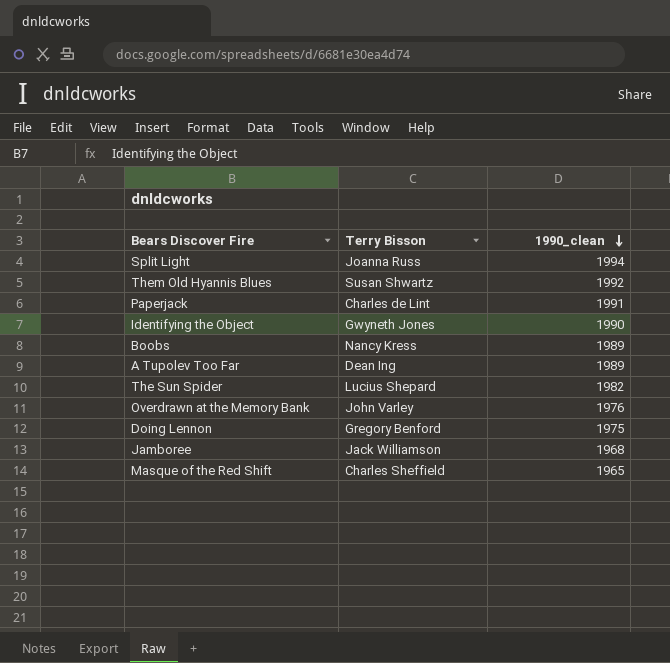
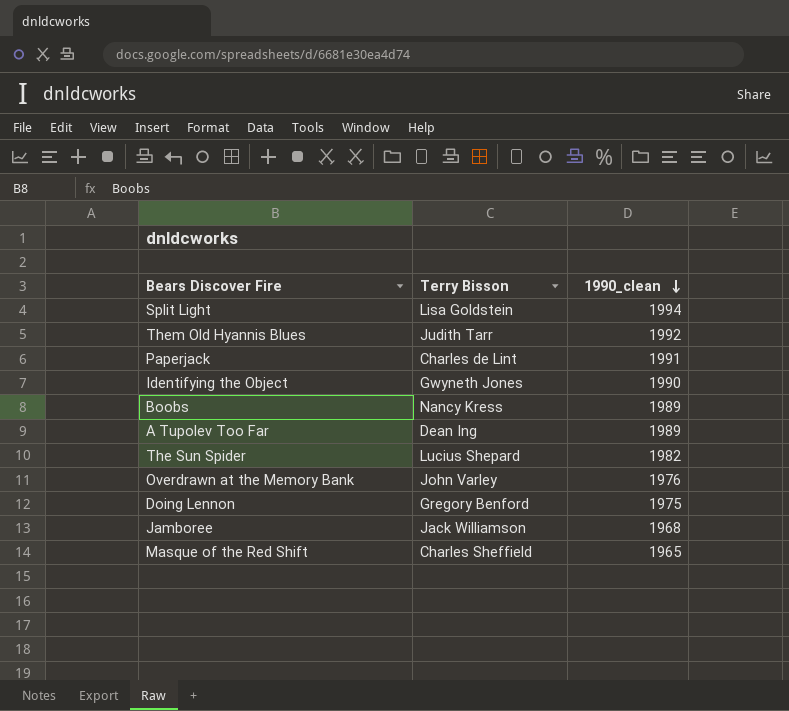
Split Light | Terry Bisson: Joanna Russ -> Lisa Goldstein
Them Old Hyannis Blues | Terry Bisson: Susan Shwartz -> Judith Tarr

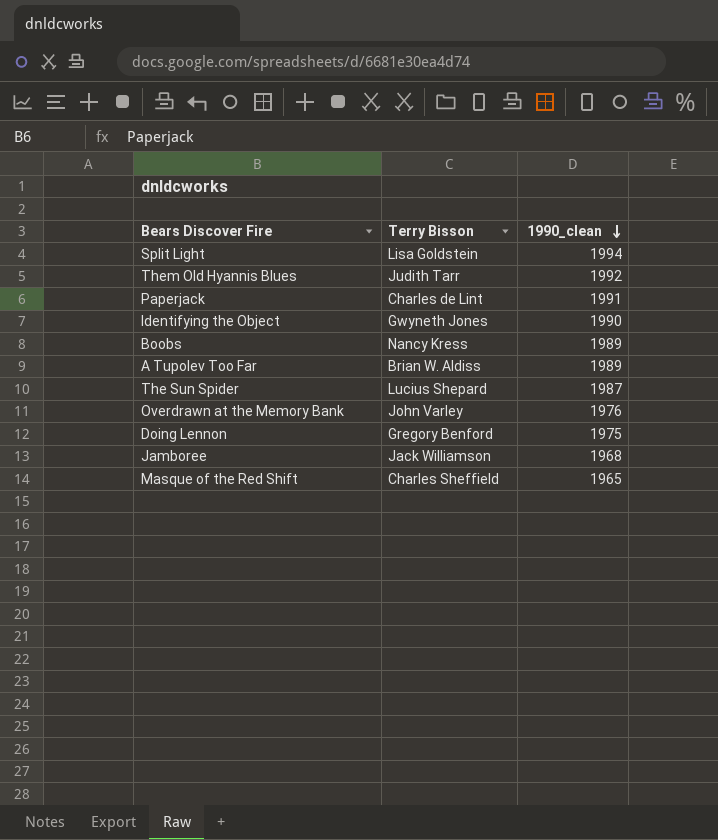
A Tupolev Too Far | Terry Bisson: Dean Ing -> Brian W. Aldiss
The Sun Spider | 1990_clean: 1982 -> 1987

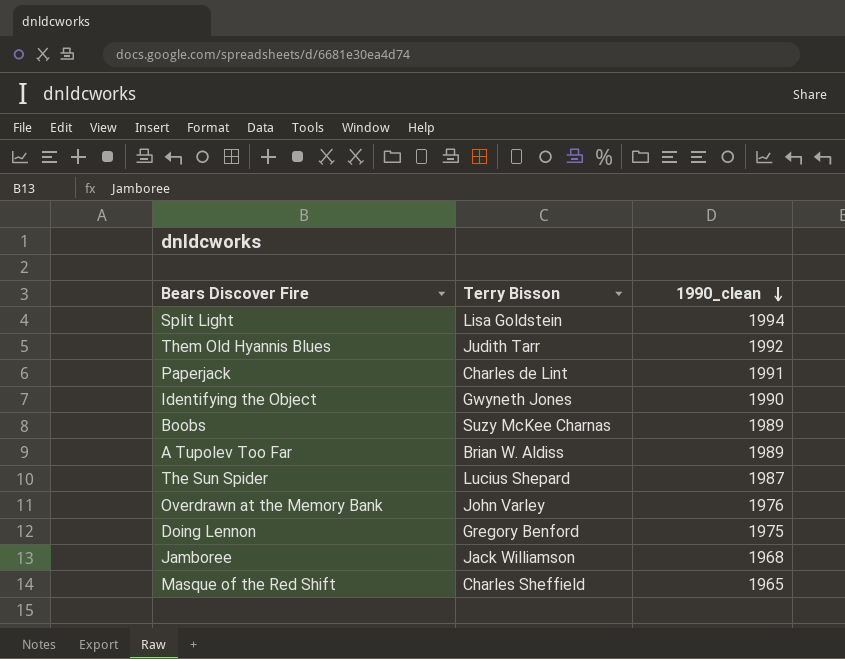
Boobs | Terry Bisson: Nancy Kress -> Suzy McKee Charnas

